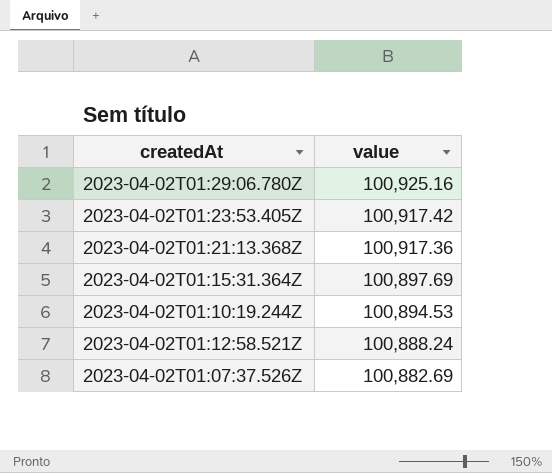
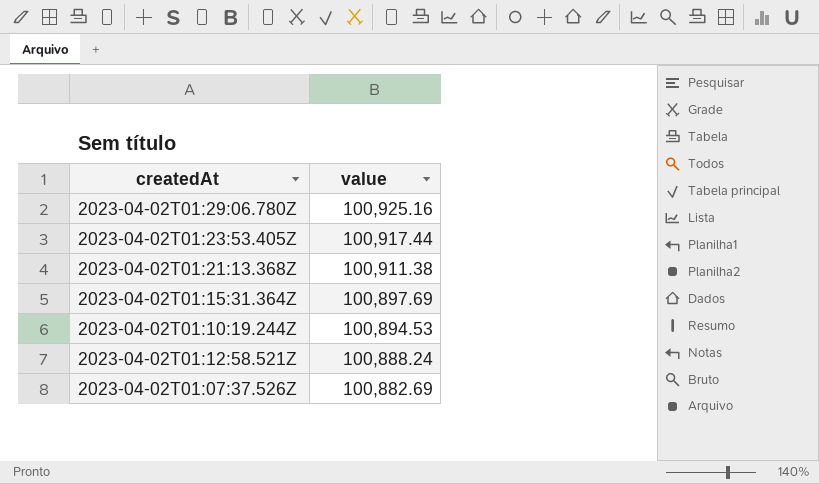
2023-04-02T01:23:53.405Z | value: 100,917.42 -> 100,917.44
2023-04-02T01:21:13.368Z | value: 100,917.36 -> 100,911.38

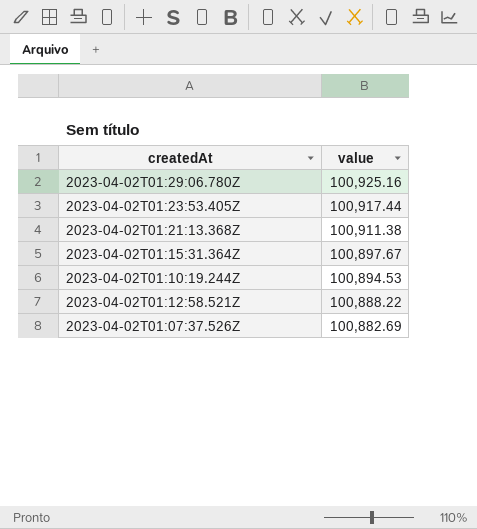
2023-04-02T01:15:31.364Z | value: 100,897.69 -> 100,897.67
2023-04-02T01:12:58.521Z | value: 100,888.24 -> 100,888.22

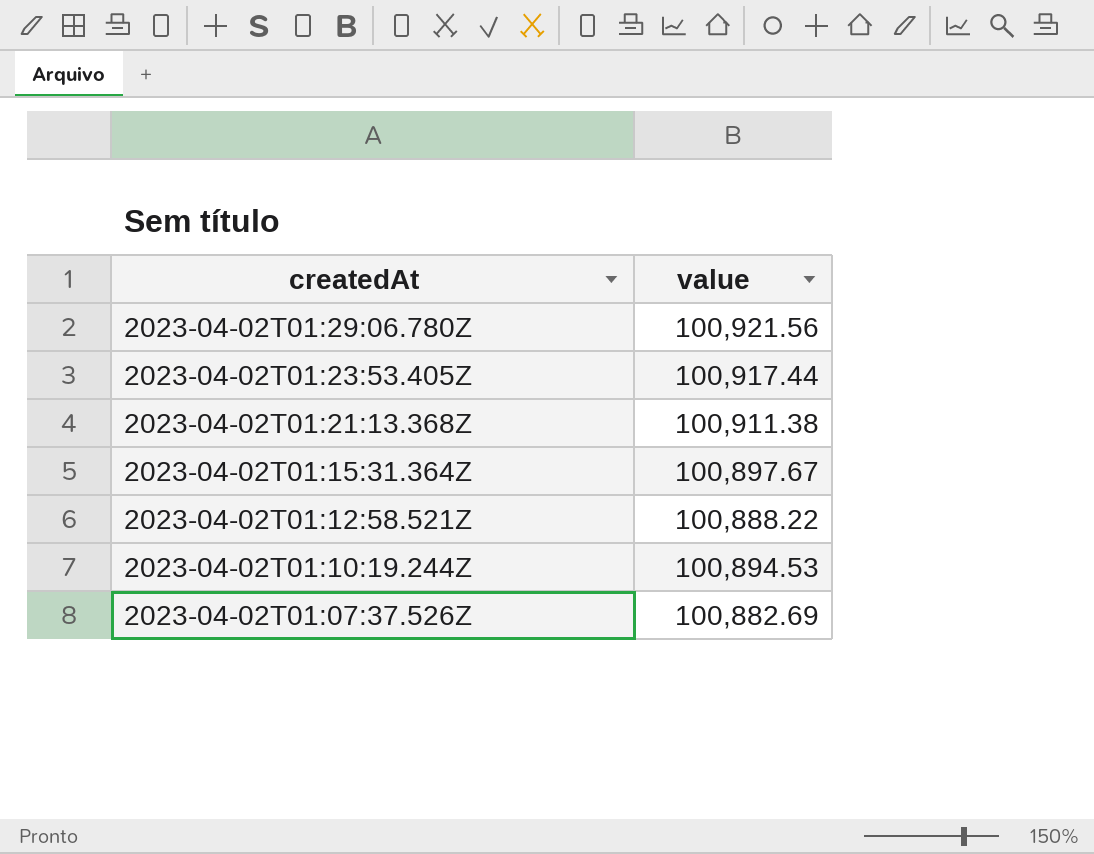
row order: value descending -> createdAt descending
2023-04-02T01:29:06.780Z | value: 100,925.16 -> 100,921.56

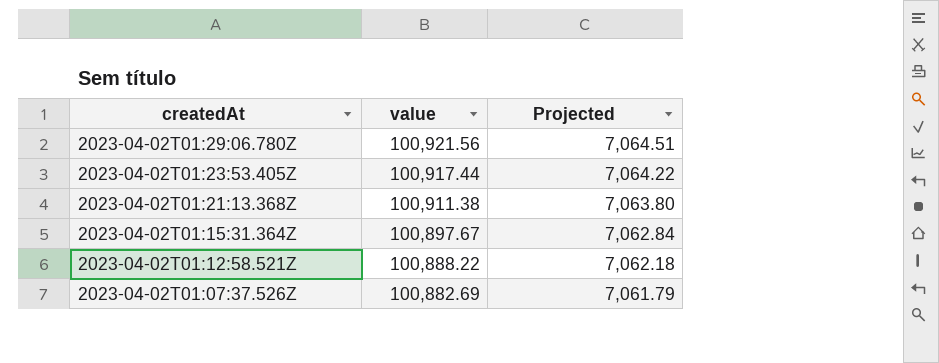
column Projected | formula: none -> [value] * 0.07
row 2023-04-02T01:10:19.244Z: 100,894.53 -> none

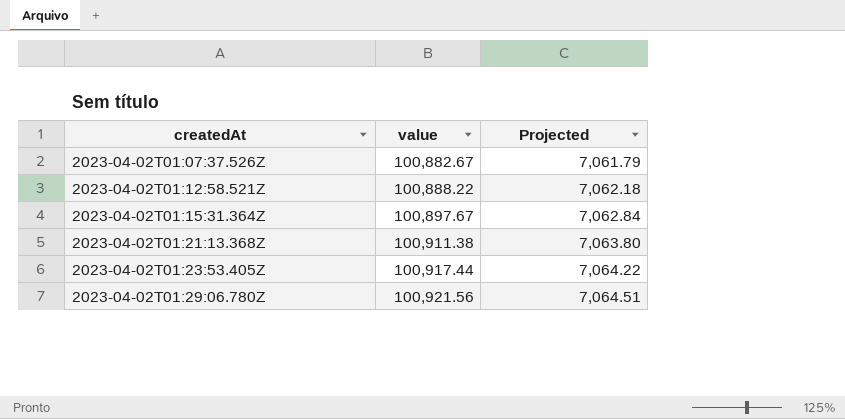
row order: createdAt descending -> createdAt ascending
2023-04-02T01:07:37.526Z | value: 100,882.69 -> 100,882.67

